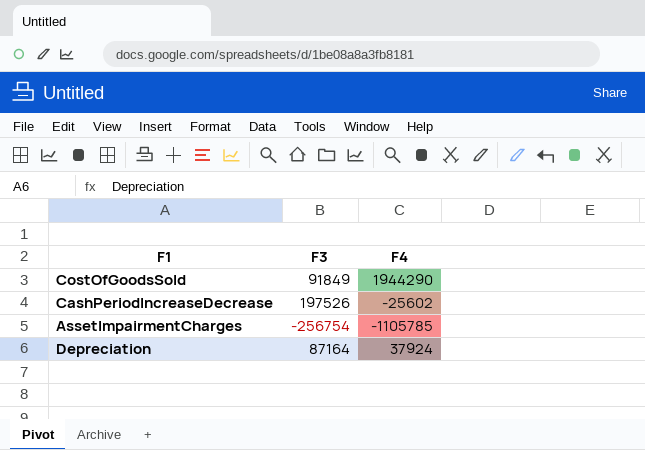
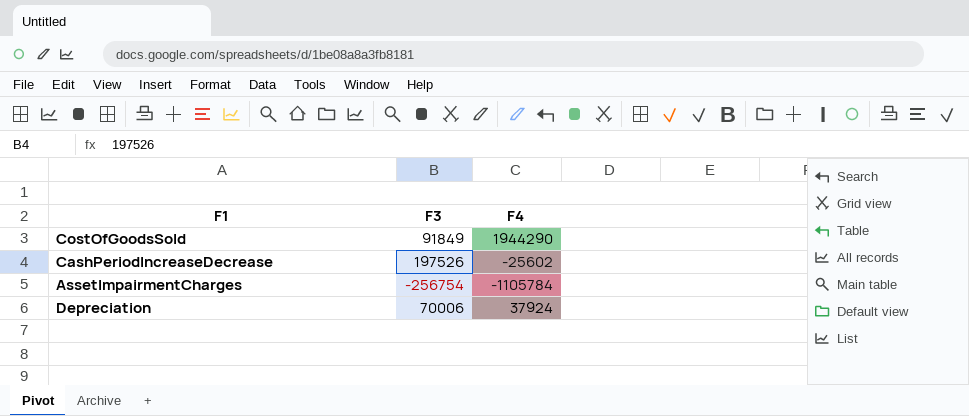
AssetImpairmentCharges | F4: -1105785 -> -1105784
Depreciation | F3: 87164 -> 70006

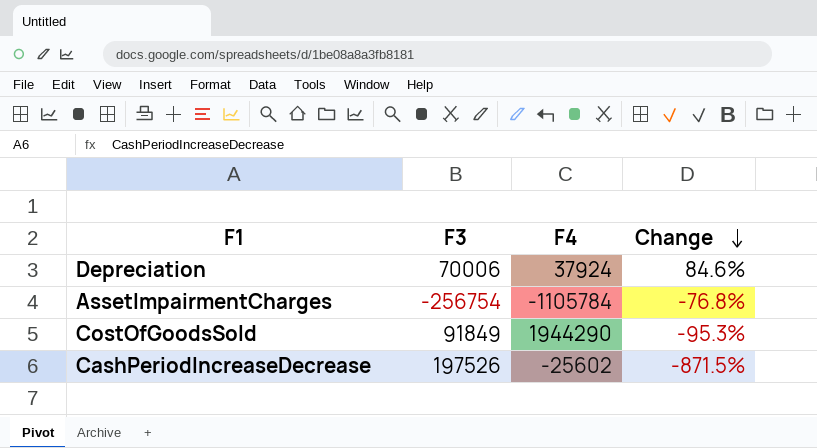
row order: none -> Change descending
column Change | formula: none -> ([F3] - [F4]) / [F4]

